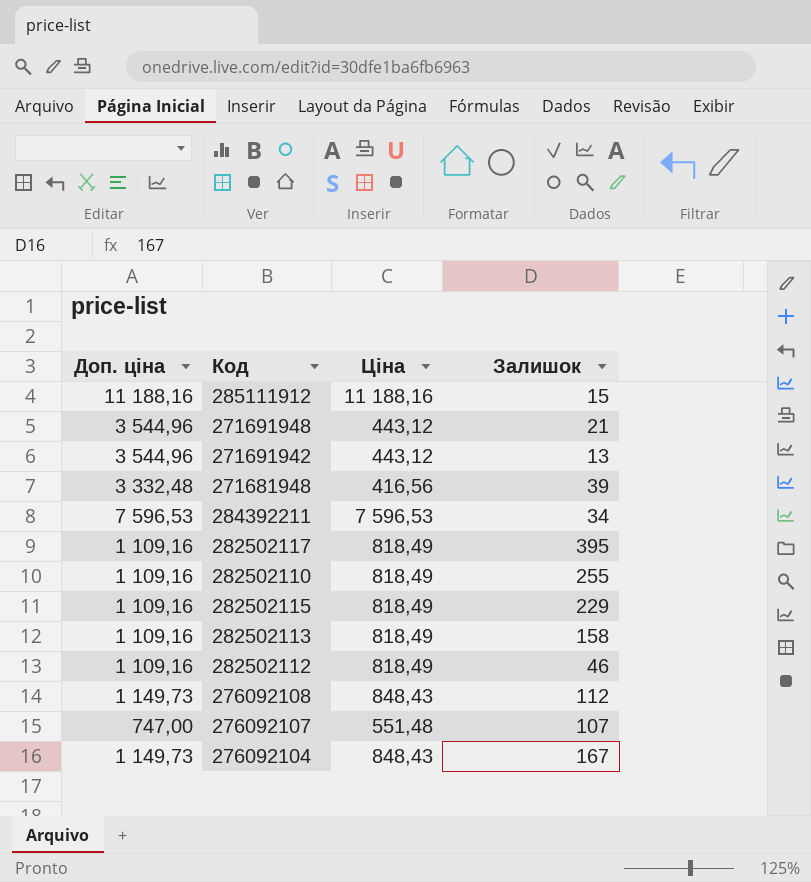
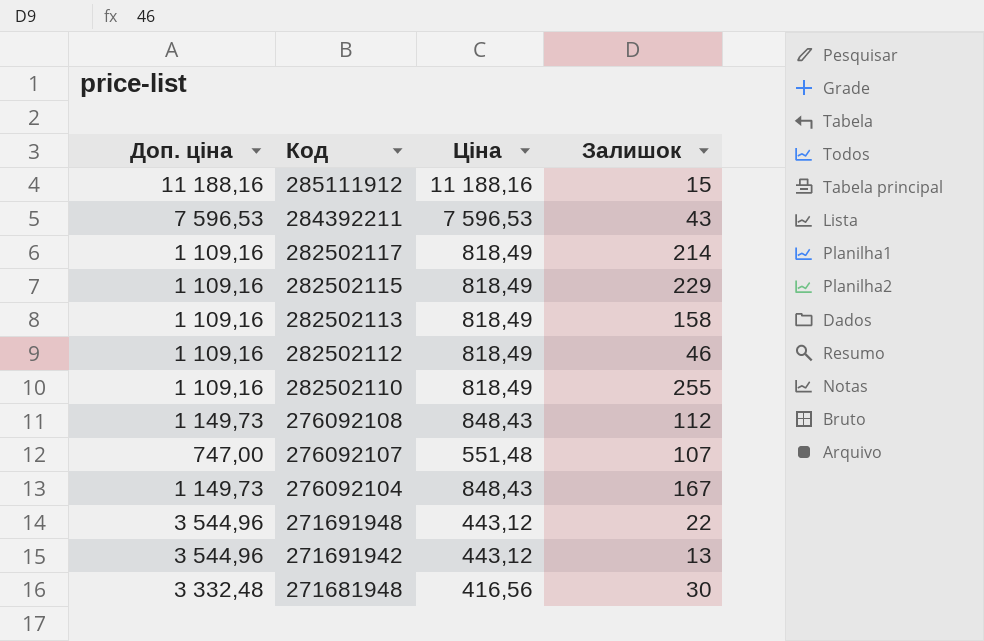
row order: none -> Код descending
284392211 | Залишок: 34 -> 43
282502117 | Залишок: 395 -> 214
271691948 | Залишок: 21 -> 22
271681948 | Залишок: 39 -> 30

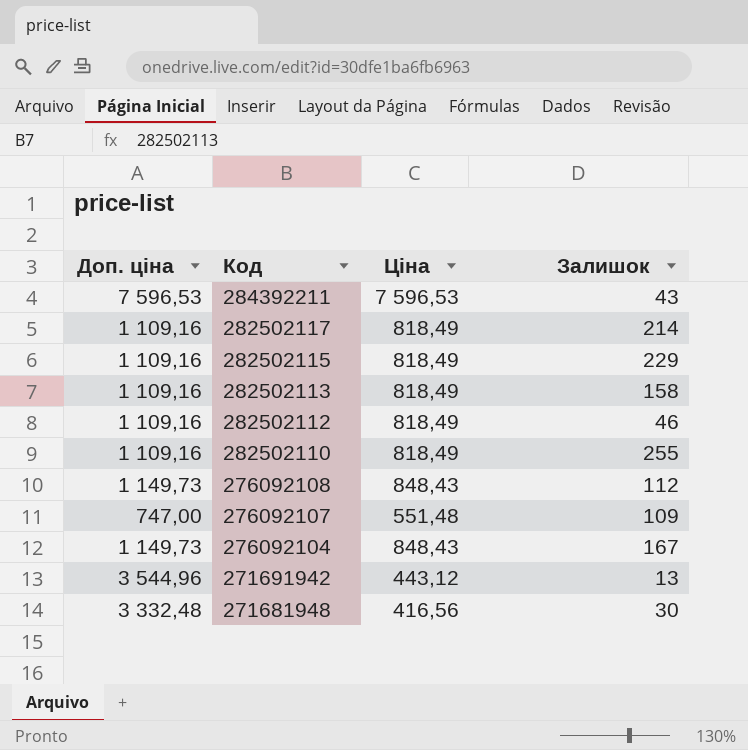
row 285111912: 11 188,16 | 11 188,16 | 15 -> none
row 271691948: 3 544,96 | 443,12 | 22 -> none
276092107 | Залишок: 107 -> 109

